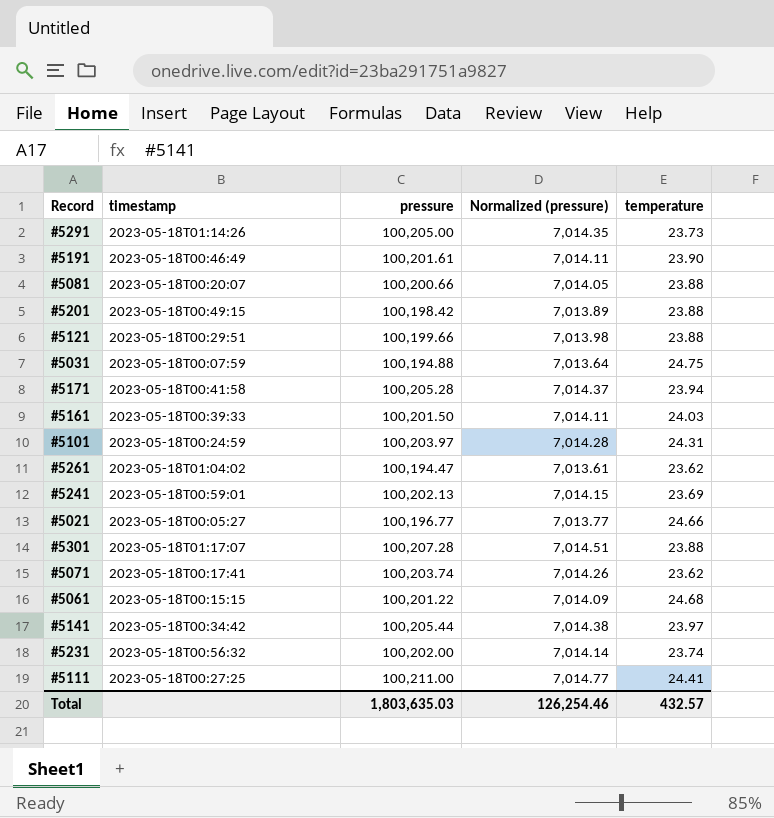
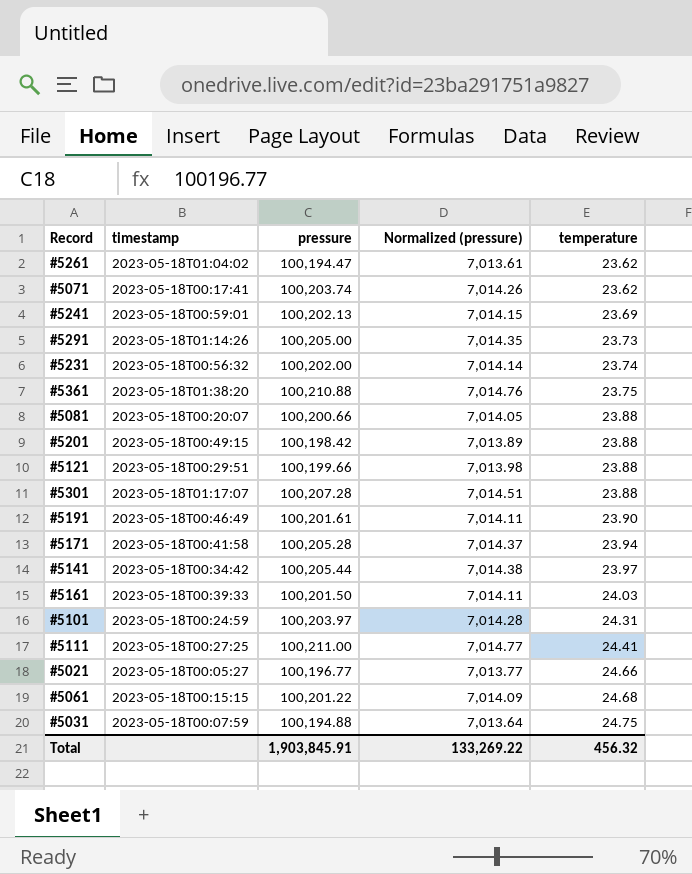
row order: none -> temperature ascending
row #5361: none -> 2023-05-18T01:38:20 | 100,210.88 | 7,014.76 | 23.75
Total | pressure: 1,803,635.03 -> 1,903,845.91
Total | Normalized (pressure): 126,254.46 -> 133,269.22
Total | temperature: 432.57 -> 456.32

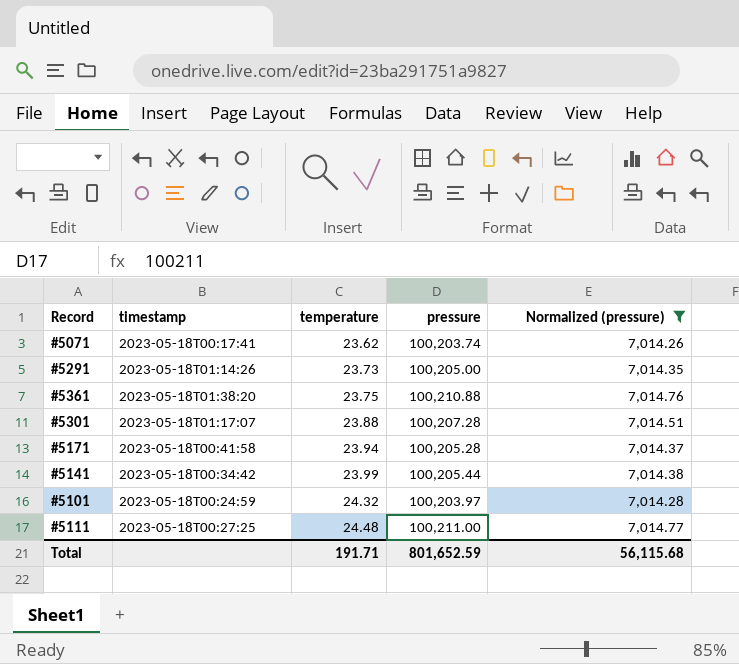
filter: none -> Normalized (pressure) >= 7,014.26
column temperature | position: 5 -> 3
#5141 | temperature: 23.97 -> 23.99
#5101 | temperature: 24.31 -> 24.32
#5111 | temperature: 24.41 -> 24.48
Total | temperature: 456.32 -> 191.71
Total | pressure: 1,903,845.91 -> 801,652.59
Total | Normalized (pressure): 133,269.22 -> 56,115.68

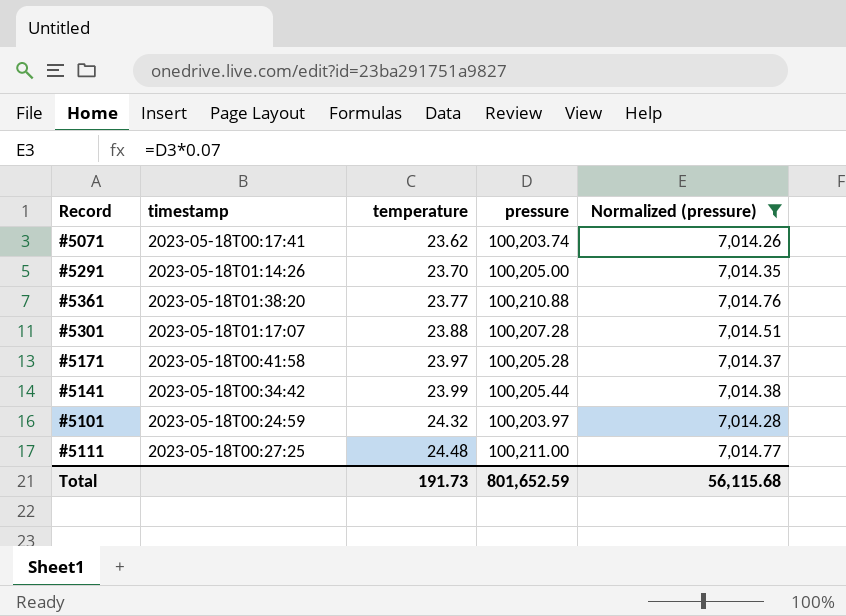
#5291 | temperature: 23.73 -> 23.70
#5361 | temperature: 23.75 -> 23.77
#5171 | temperature: 23.94 -> 23.97
Total | temperature: 191.71 -> 191.73

